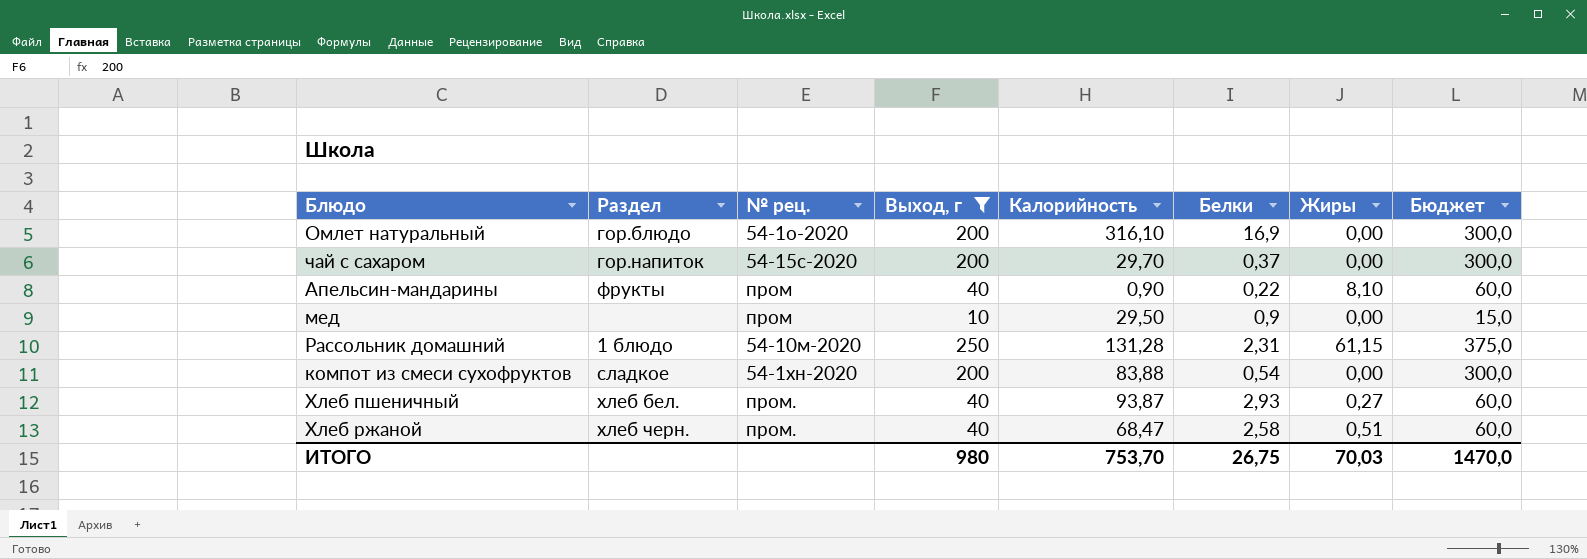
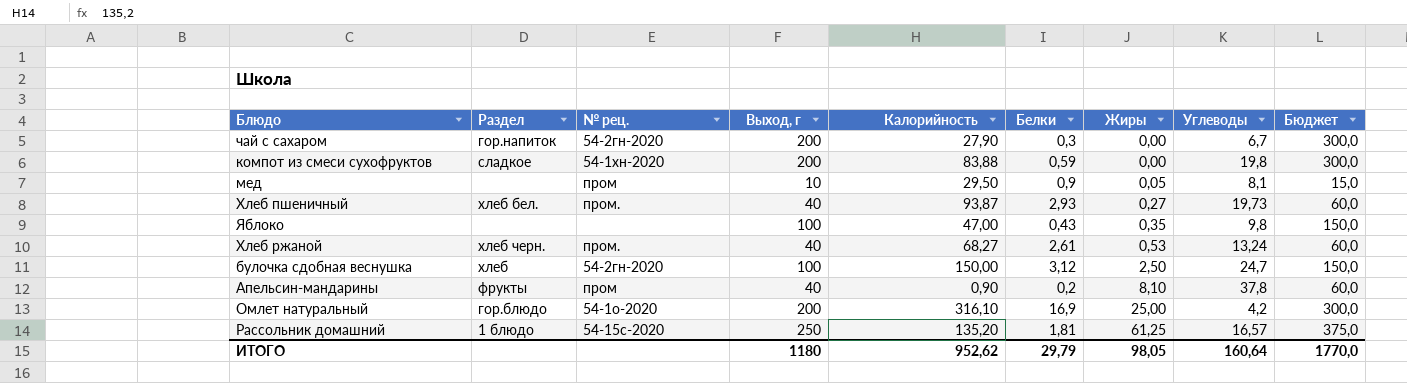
filter: Выход, г != 100 -> none
row order: none -> Жиры ascending
column Углеводы | position: none -> 8
чай с сахаром | № рец.: 54-15с-2020 -> 54-2гн-2020
чай с сахаром | Калорийность: 29,70 -> 27,90
чай с сахаром | Белки: 0,37 -> 0,3
компот из смеси сухофруктов | Белки: 0,54 -> 0,59
мед | Жиры: 0,00 -> 0,05
Хлеб ржаной | Калорийность: 68,47 -> 68,27
Хлеб ржаной | Белки: 2,58 -> 2,61
Хлеб ржаной | Жиры: 0,51 -> 0,53
Апельсин-мандарины | Белки: 0,22 -> 0,2
Омлет натуральный | Жиры: 0,00 -> 25,00
Рассольник домашний | № рец.: 54-10м-2020 -> 54-15с-2020
Рассольник домашний | Калорийность: 131,28 -> 135,20
Рассольник домашний | Белки: 2,31 -> 1,81
Рассольник домашний | Жиры: 61,15 -> 61,25
ИТОГО | Выход, г: 980 -> 1180
ИТОГО | Калорийность: 753,70 -> 952,62
ИТОГО | Белки: 26,75 -> 29,79
ИТОГО | Жиры: 70,03 -> 98,05
ИТОГО | Бюджет: 1470,0 -> 1770,0

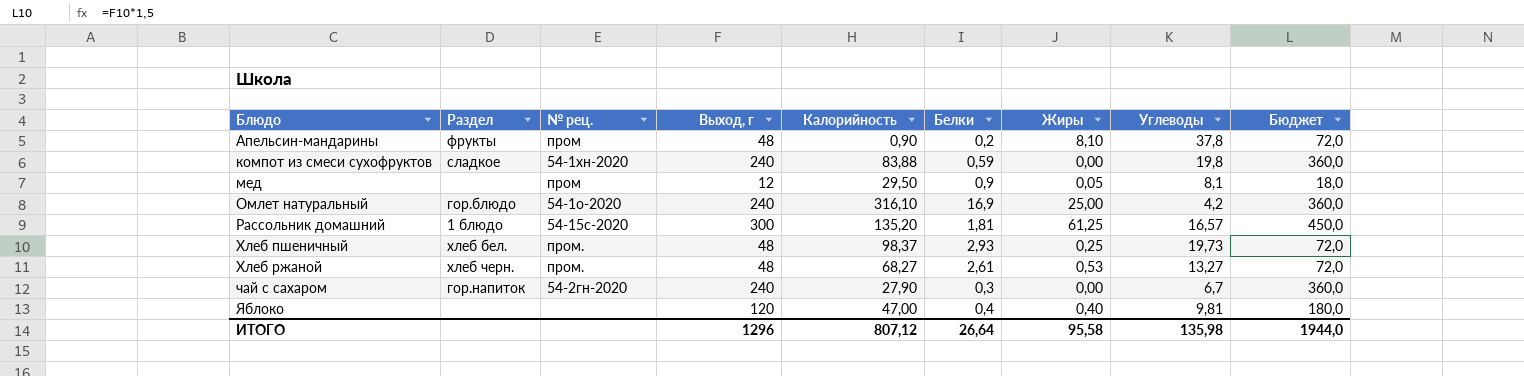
row order: Жиры ascending -> Блюдо ascending
row булочка сдобная веснушка: хлеб | 54-2гн-2020 | 100 | 150,00 | 3,12 | 2,50 | 24,7 | 150,0 -> none
Апельсин-мандарины | Выход, г: 40 -> 48
Апельсин-мандарины | Бюджет: 60,0 -> 72,0
компот из смеси сухофруктов | Выход, г: 200 -> 240
компот из смеси сухофруктов | Бюджет: 300,0 -> 360,0
мед | Выход, г: 10 -> 12
мед | Бюджет: 15,0 -> 18,0
Омлет натуральный | Выход, г: 200 -> 240
Омлет натуральный | Бюджет: 300,0 -> 360,0
Рассольник домашний | Выход, г: 250 -> 300
Рассольник домашний | Бюджет: 375,0 -> 450,0
Хлеб пшеничный | Выход, г: 40 -> 48
Хлеб пшеничный | Калорийность: 93,87 -> 98,37
Хлеб пшеничный | Жиры: 0,27 -> 0,25
Хлеб пшеничный | Бюджет: 60,0 -> 72,0
Хлеб ржаной | Выход, г: 40 -> 48
Хлеб ржаной | Углеводы: 13,24 -> 13,27
Хлеб ржаной | Бюджет: 60,0 -> 72,0
чай с сахаром | Выход, г: 200 -> 240
чай с сахаром | Бюджет: 300,0 -> 360,0
Яблоко | Выход, г: 100 -> 120
Яблоко | Белки: 0,43 -> 0,4
Яблоко | Жиры: 0,35 -> 0,40
Яблоко | Углеводы: 9,8 -> 9,81
Яблоко | Бюджет: 150,0 -> 180,0
ИТОГО | Выход, г: 1180 -> 1296
ИТОГО | Калорийность: 952,62 -> 807,12
ИТОГО | Белки: 29,79 -> 26,64
ИТОГО | Жиры: 98,05 -> 95,58
ИТОГО | Углеводы: 160,64 -> 135,98
ИТОГО | Бюджет: 1770,0 -> 1944,0

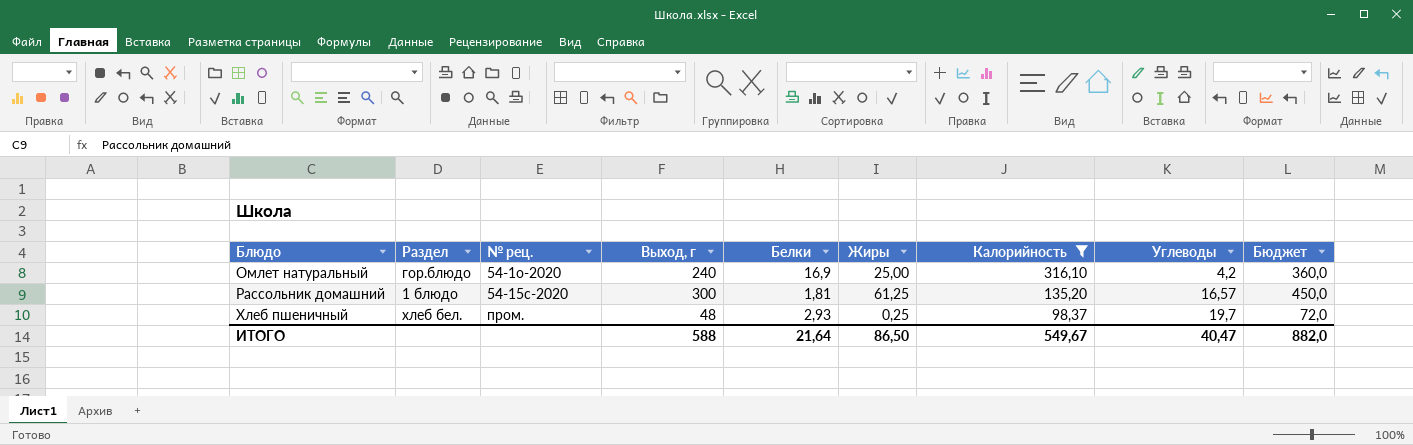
filter: none -> Калорийность >= 98,37
column Калорийность | position: 5 -> 7
Хлеб пшеничный | Углеводы: 19,73 -> 19,7
ИТОГО | Выход, г: 1296 -> 588
ИТОГО | Белки: 26,64 -> 21,64
ИТОГО | Жиры: 95,58 -> 86,50
ИТОГО | Калорийность: 807,12 -> 549,67
ИТОГО | Углеводы: 135,98 -> 40,47
ИТОГО | Бюджет: 1944,0 -> 882,0

